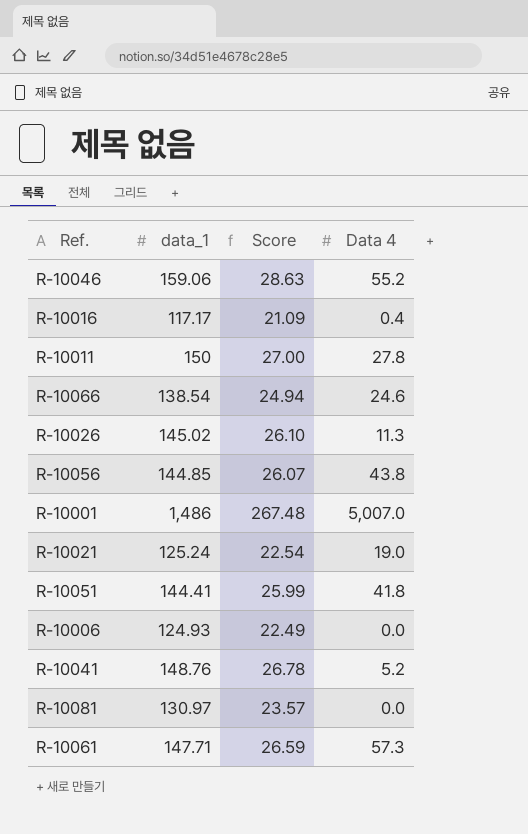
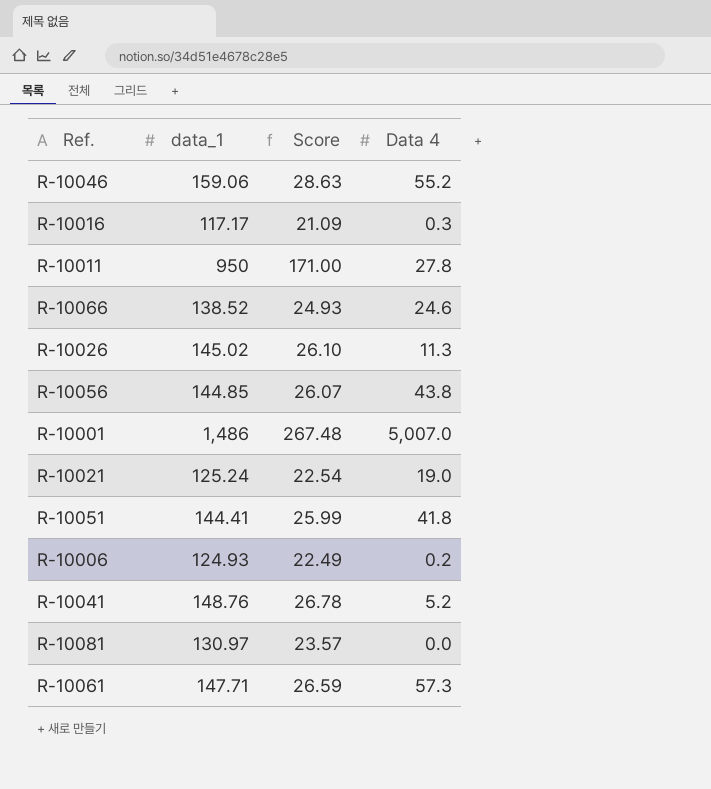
R-10016 | Data 4: 0.4 -> 0.3
R-10011 | data_1: 150 -> 950
R-10011 | Score: 27.00 -> 171.00
R-10066 | data_1: 138.54 -> 138.52
R-10066 | Score: 24.94 -> 24.93
R-10006 | Data 4: 0.0 -> 0.2

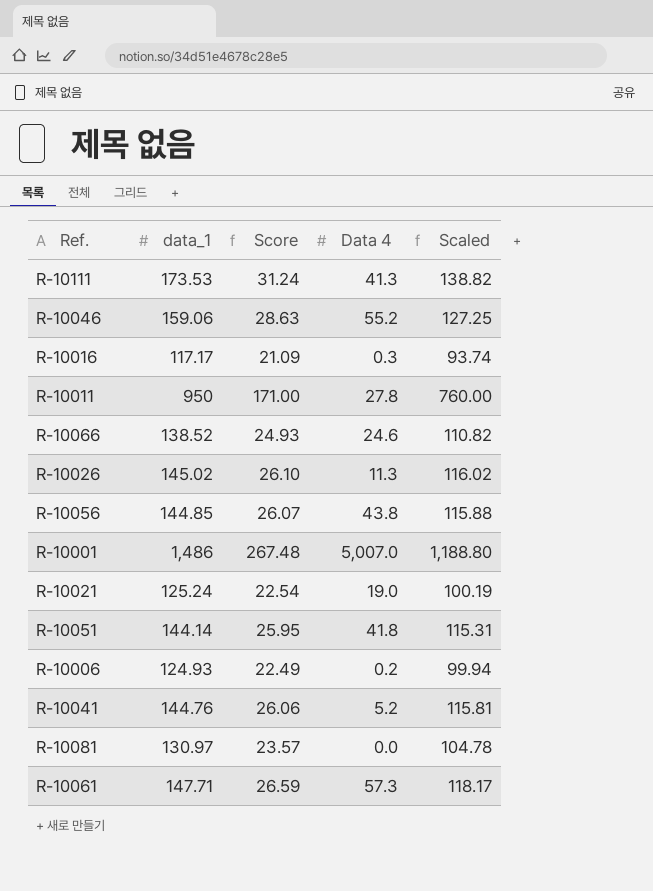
column Scaled | formula: none -> [data_1] * 0.8
row R-10111: none -> 173.53 | 31.24 | 41.3 | 138.82
R-10051 | data_1: 144.41 -> 144.14
R-10051 | Score: 25.99 -> 25.95
R-10041 | data_1: 148.76 -> 144.76
R-10041 | Score: 26.78 -> 26.06

